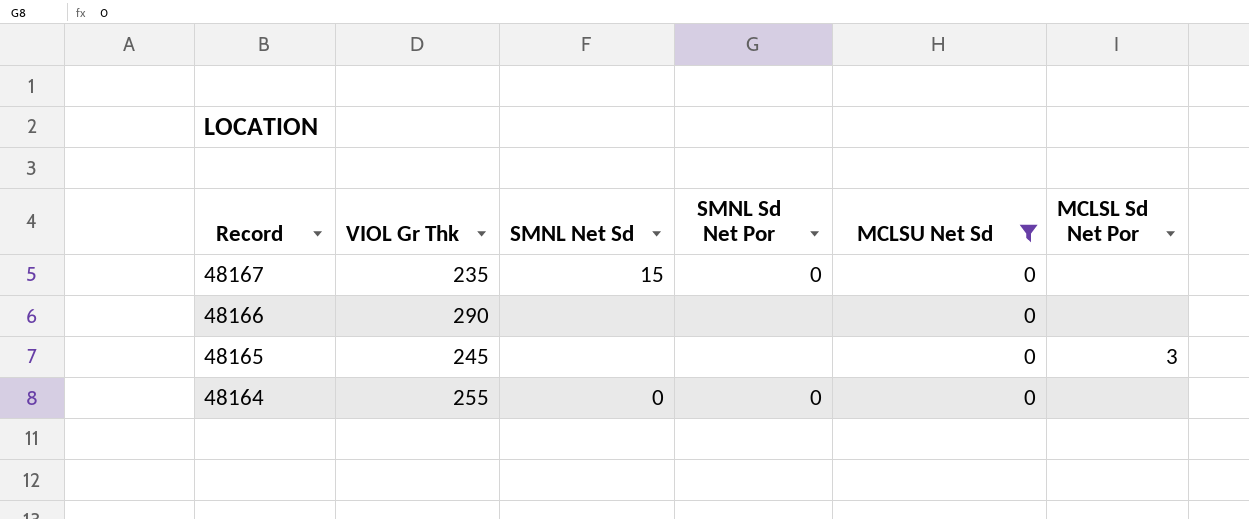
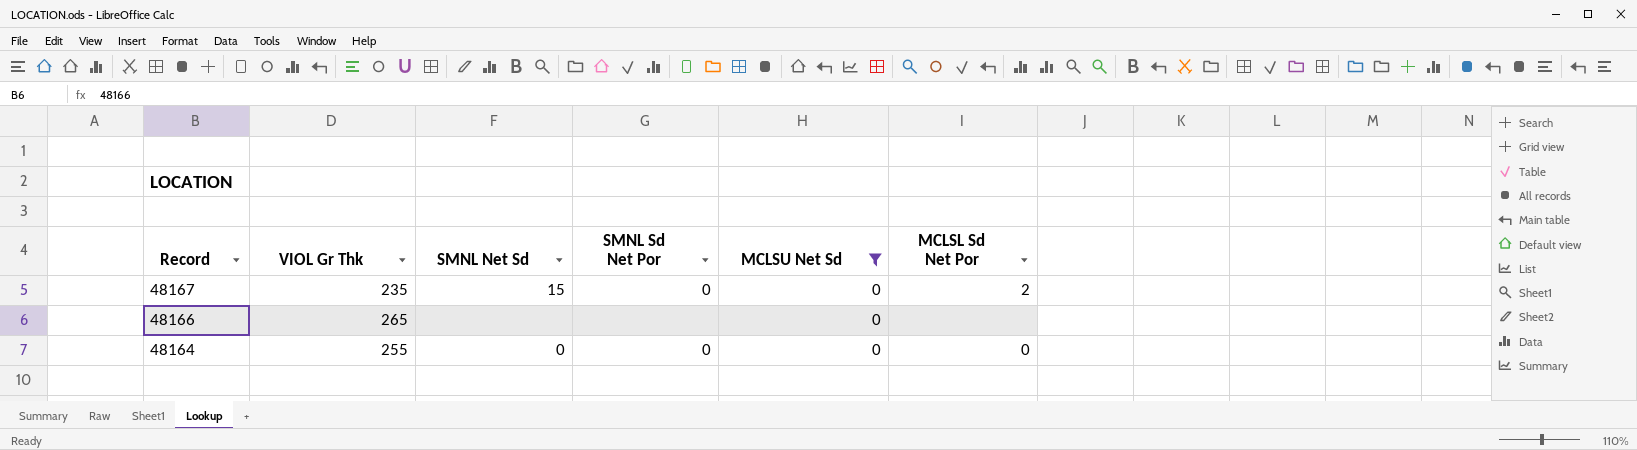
row 48165: 245 | none | none | 0 | 3 -> none
48167 | MCLSL Sd Net Por: none -> 2
48166 | VIOL Gr Thk: 290 -> 265
48164 | MCLSL Sd Net Por: none -> 0

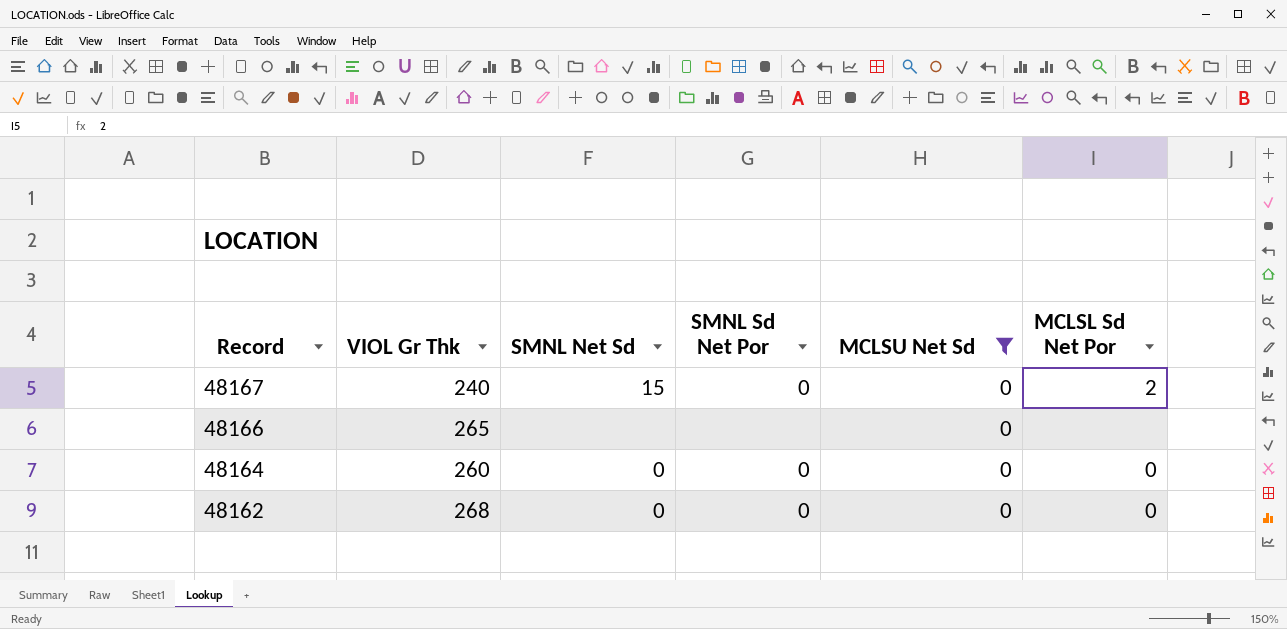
48167 | VIOL Gr Thk: 235 -> 240
48164 | VIOL Gr Thk: 255 -> 260
row 48162: none -> 268 | 0 | 0 | 0 | 0

